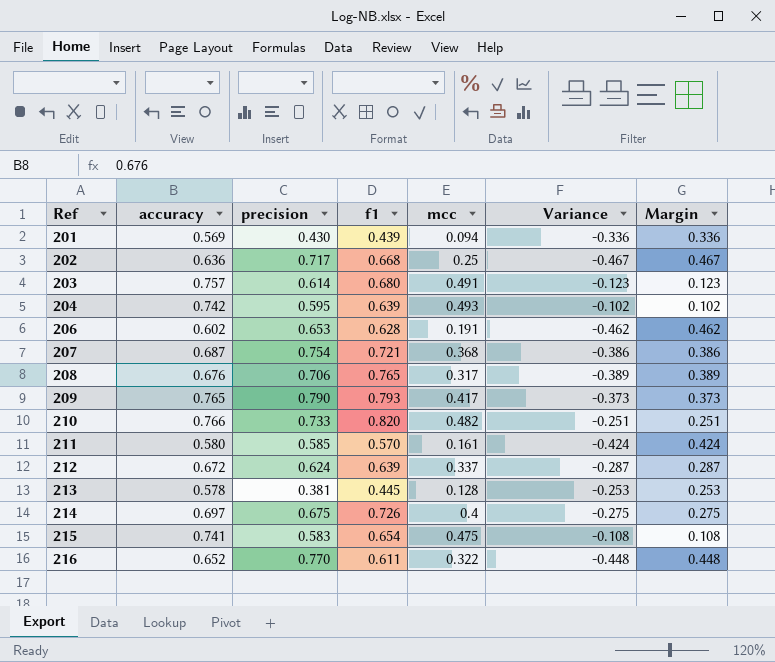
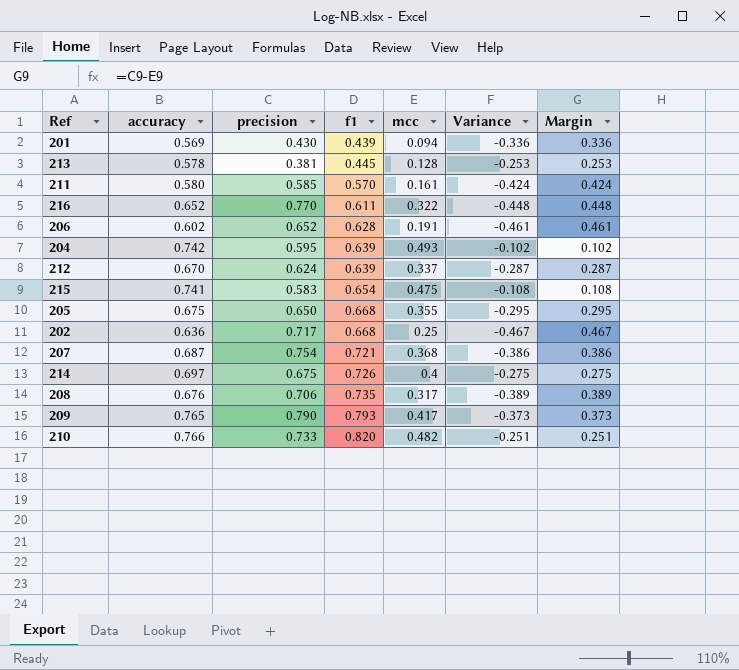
row order: Ref ascending -> f1 ascending
row 203: 0.757 | 0.614 | 0.680 | 0.491 | -0.123 | 0.123 -> none
206 | precision: 0.653 -> 0.652
206 | Variance: -0.462 -> -0.461
206 | Margin: 0.462 -> 0.461
212 | accuracy: 0.672 -> 0.670
row 205: none -> 0.675 | 0.650 | 0.668 | 0.355 | -0.295 | 0.295
208 | f1: 0.765 -> 0.735

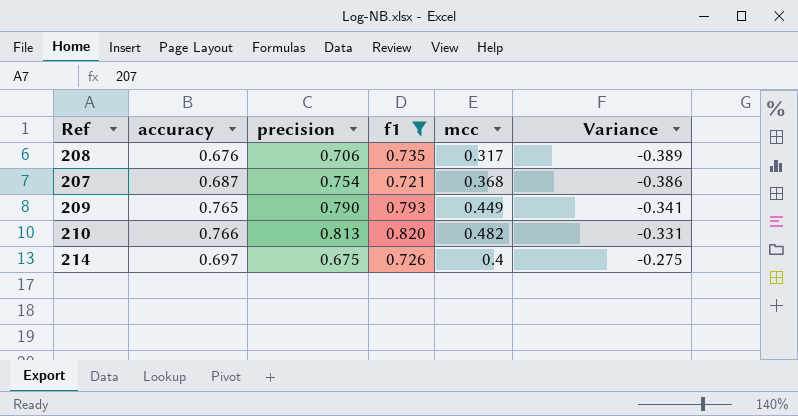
filter: none -> f1 >= 0.721
row order: f1 ascending -> Variance ascending
column Margin | formula: [precision] - [mcc] -> none
209 | mcc: 0.417 -> 0.449
209 | Variance: -0.373 -> -0.341
210 | precision: 0.733 -> 0.813
210 | Variance: -0.251 -> -0.331

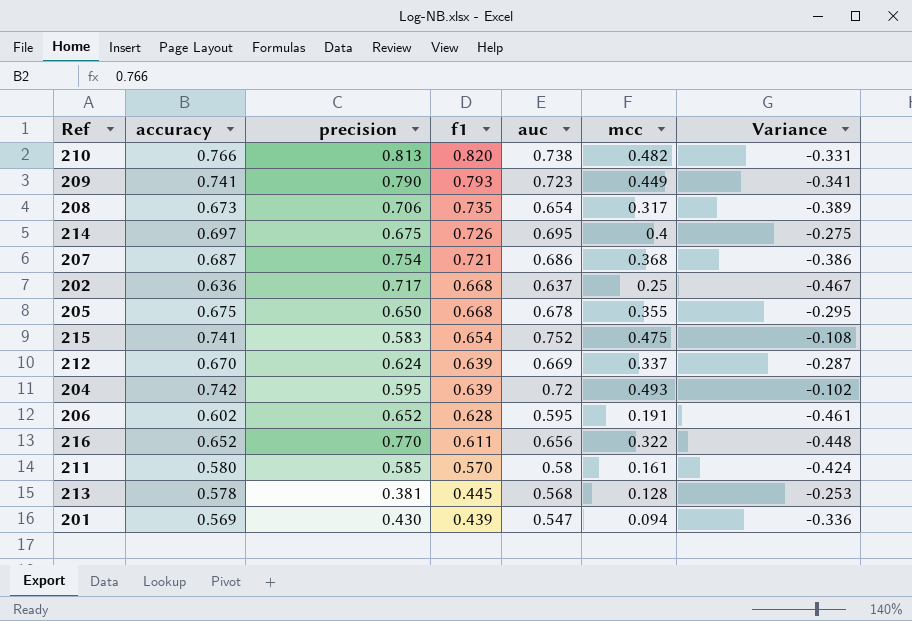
filter: f1 >= 0.721 -> none
row order: Variance ascending -> f1 descending
column auc | position: none -> 5
209 | accuracy: 0.765 -> 0.741
208 | accuracy: 0.676 -> 0.673

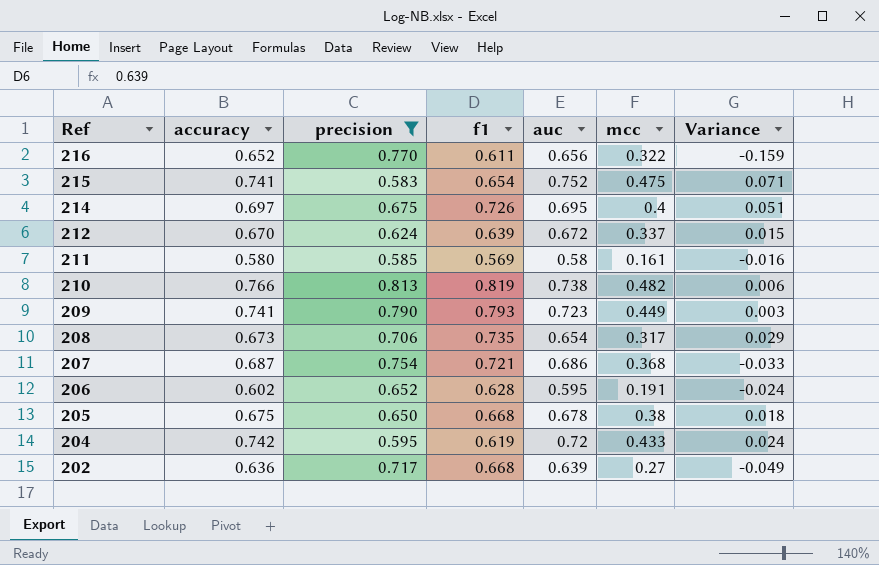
filter: none -> precision >= 0.583
row order: f1 descending -> Ref descending
column Variance | formula: [mcc] - [precision] -> [f1] - [precision]
212 | auc: 0.669 -> 0.672
211 | f1: 0.570 -> 0.569
210 | f1: 0.820 -> 0.819
205 | mcc: 0.355 -> 0.38
204 | f1: 0.639 -> 0.619
204 | mcc: 0.493 -> 0.433
202 | auc: 0.637 -> 0.639
202 | mcc: 0.25 -> 0.27

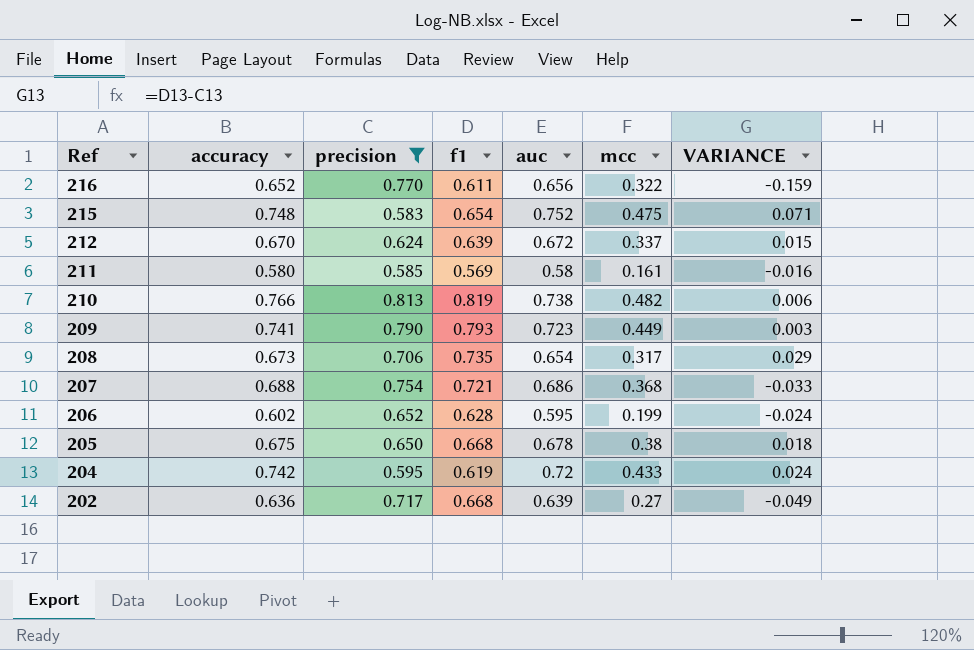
column name: Variance -> VARIANCE
row 214: 0.697 | 0.675 | 0.726 | 0.695 | 0.4 | 0.051 -> none
215 | accuracy: 0.741 -> 0.748
207 | accuracy: 0.687 -> 0.688
206 | mcc: 0.191 -> 0.199

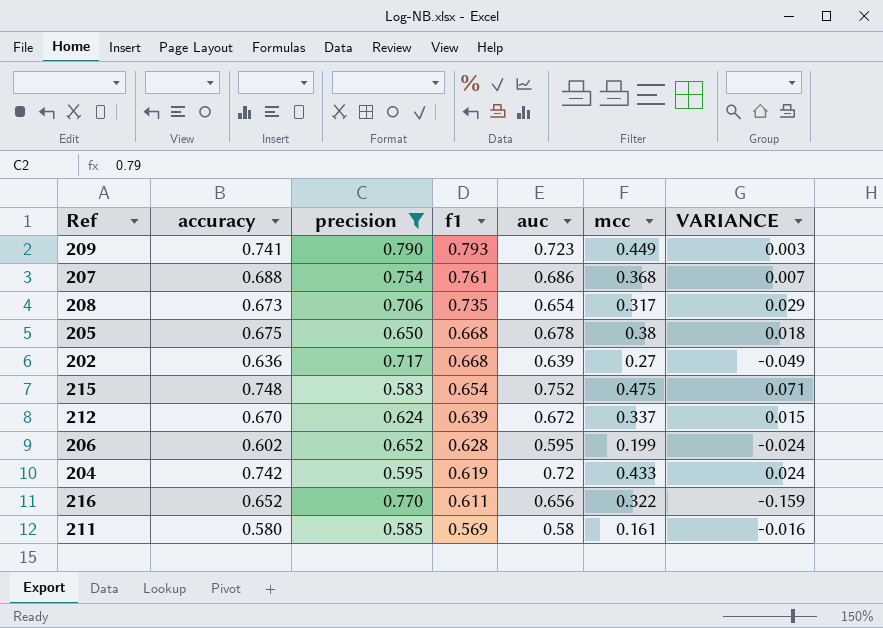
row order: Ref descending -> f1 descending
row 210: 0.766 | 0.813 | 0.819 | 0.738 | 0.482 | 0.006 -> none
207 | f1: 0.721 -> 0.761
207 | VARIANCE: -0.033 -> 0.007

